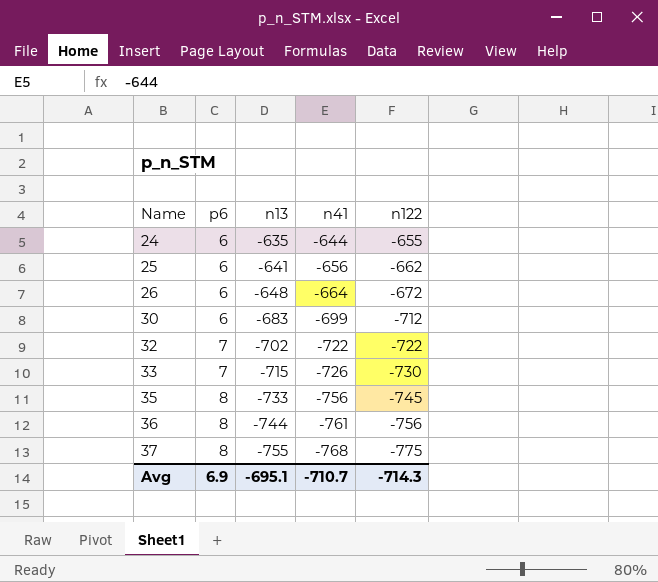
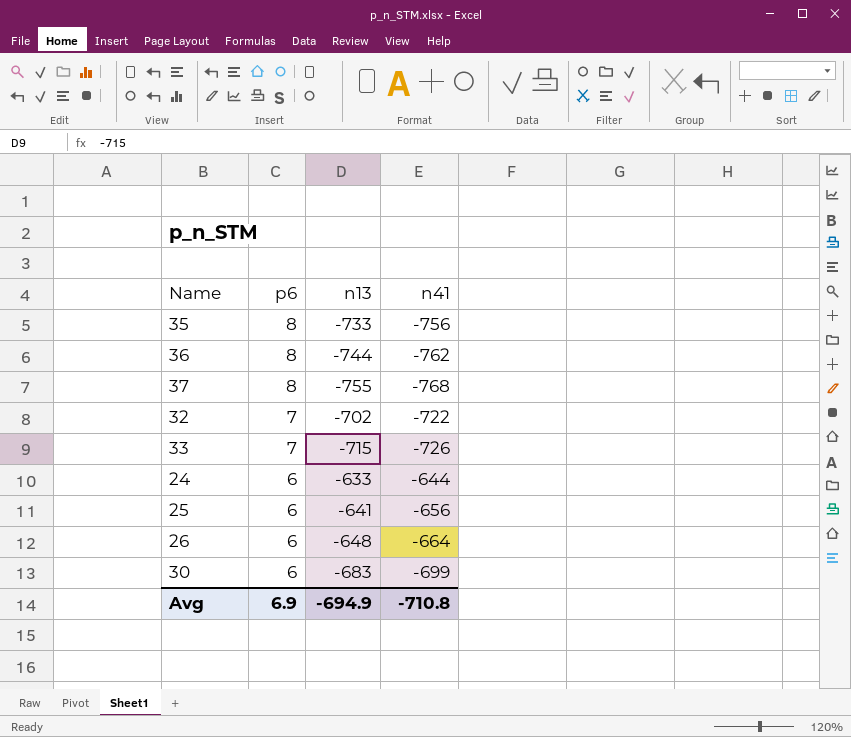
row order: Name ascending -> p6 descending
column n122 | position: 5 -> none
36 | n41: -761 -> -762
24 | n13: -635 -> -633
Avg | n13: -695.1 -> -694.9
Avg | n41: -710.7 -> -710.8

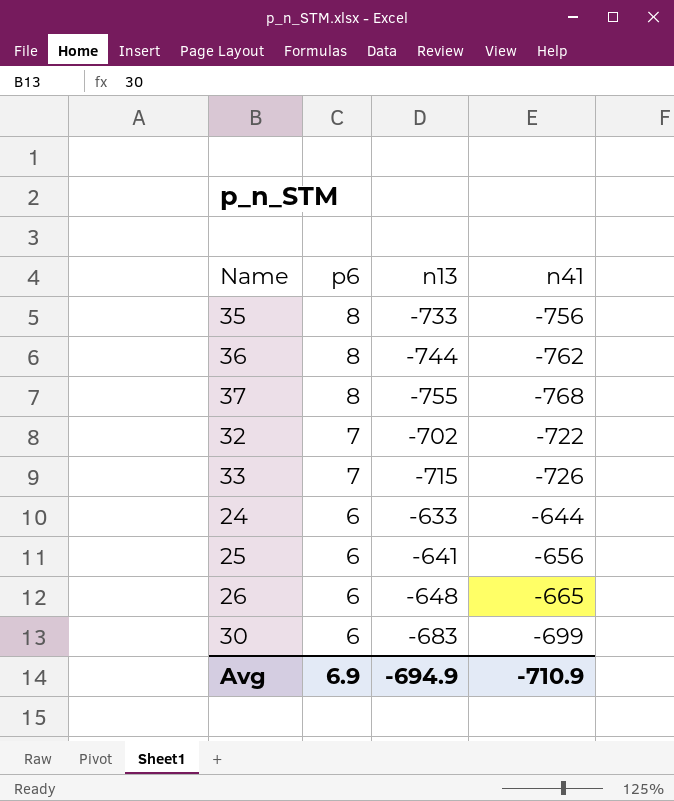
26 | n41: -664 -> -665
Avg | n41: -710.8 -> -710.9

